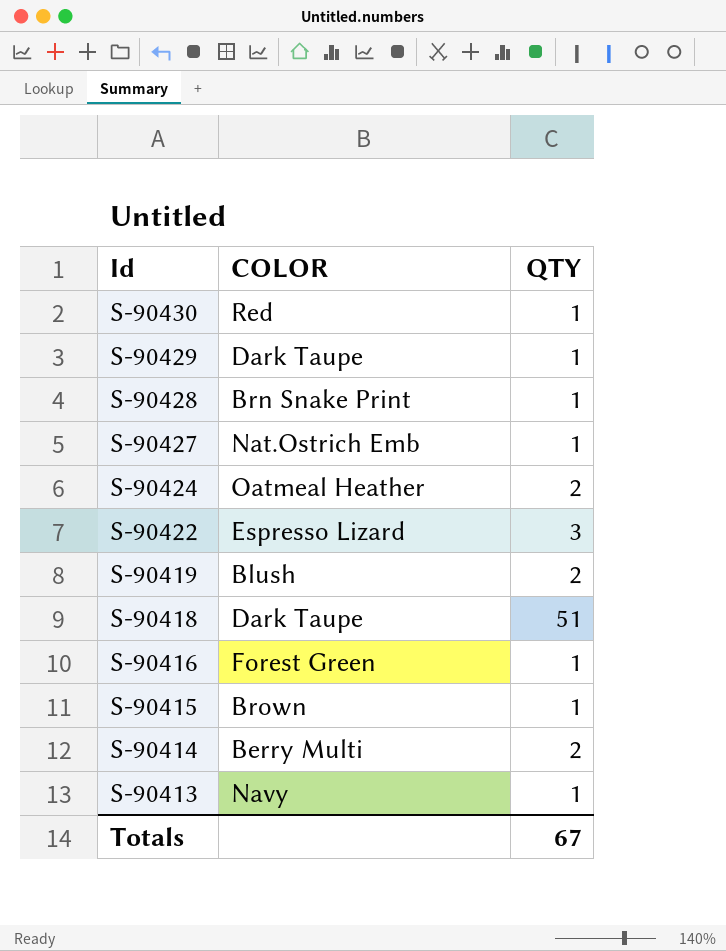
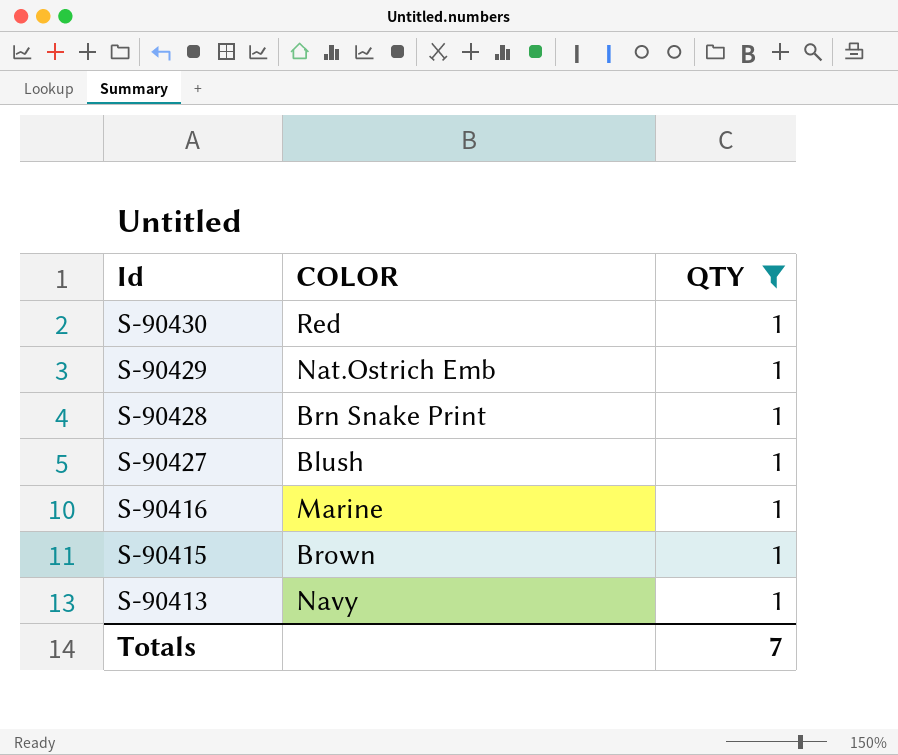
filter: none -> QTY = 1
S-90429 | COLOR: Dark Taupe -> Nat.Ostrich Emb
S-90427 | COLOR: Nat.Ostrich Emb -> Blush
S-90416 | COLOR: Forest Green -> Marine
Totals | QTY: 67 -> 7

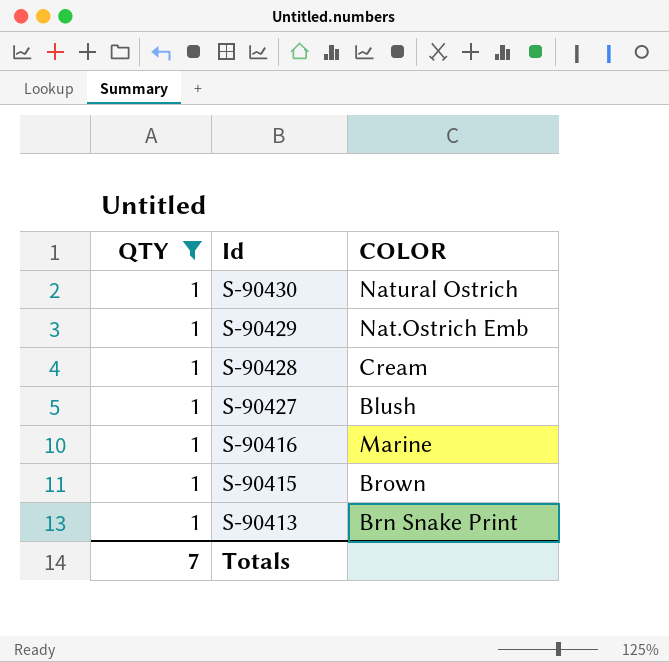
column QTY | position: 3 -> 1
S-90430 | COLOR: Red -> Natural Ostrich
S-90428 | COLOR: Brn Snake Print -> Cream
S-90413 | COLOR: Navy -> Brn Snake Print

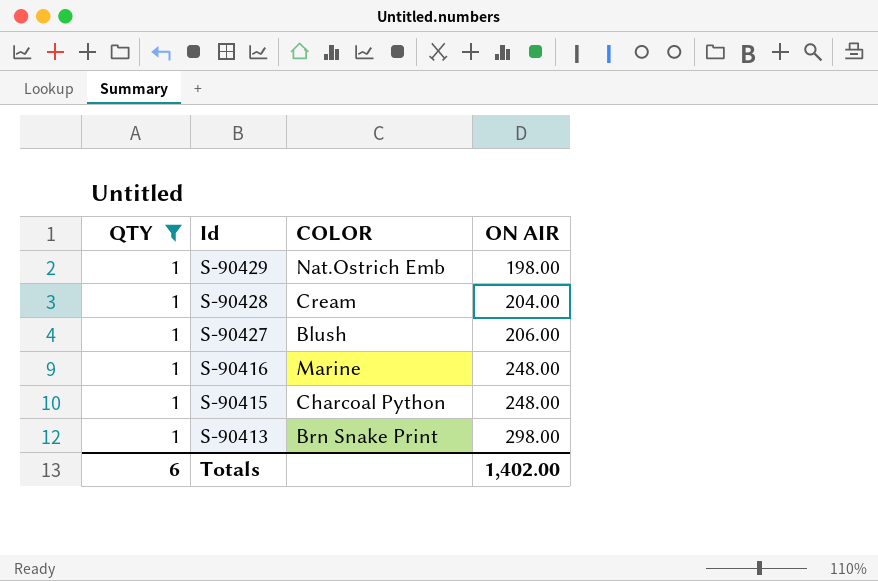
column ON AIR | position: none -> 4
row S-90430: 1 | Natural Ostrich -> none
S-90415 | COLOR: Brown -> Charcoal Python
Totals | QTY: 7 -> 6

